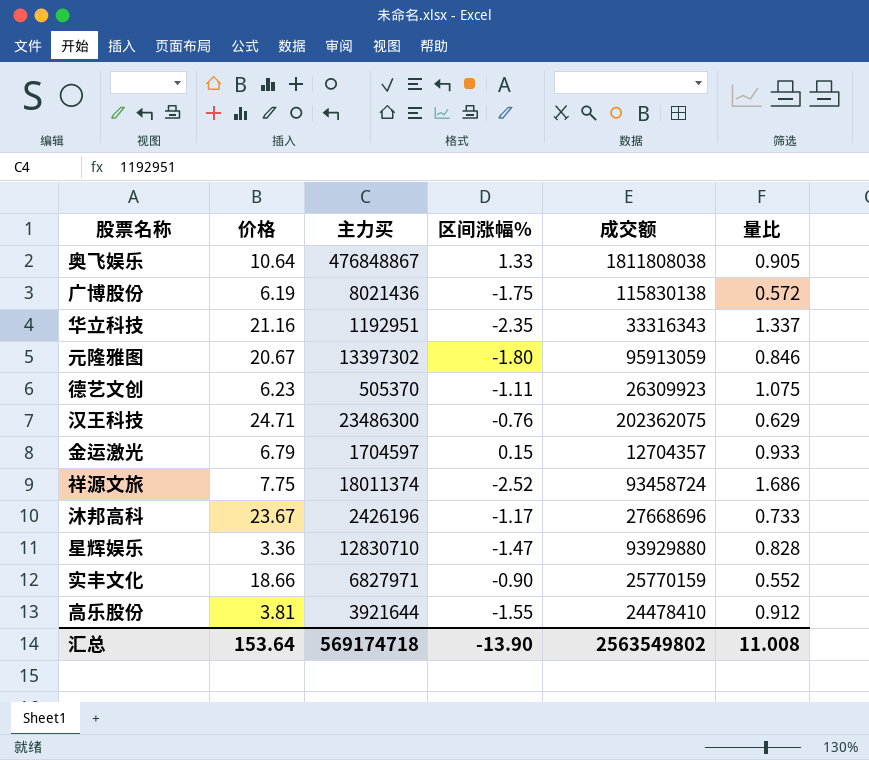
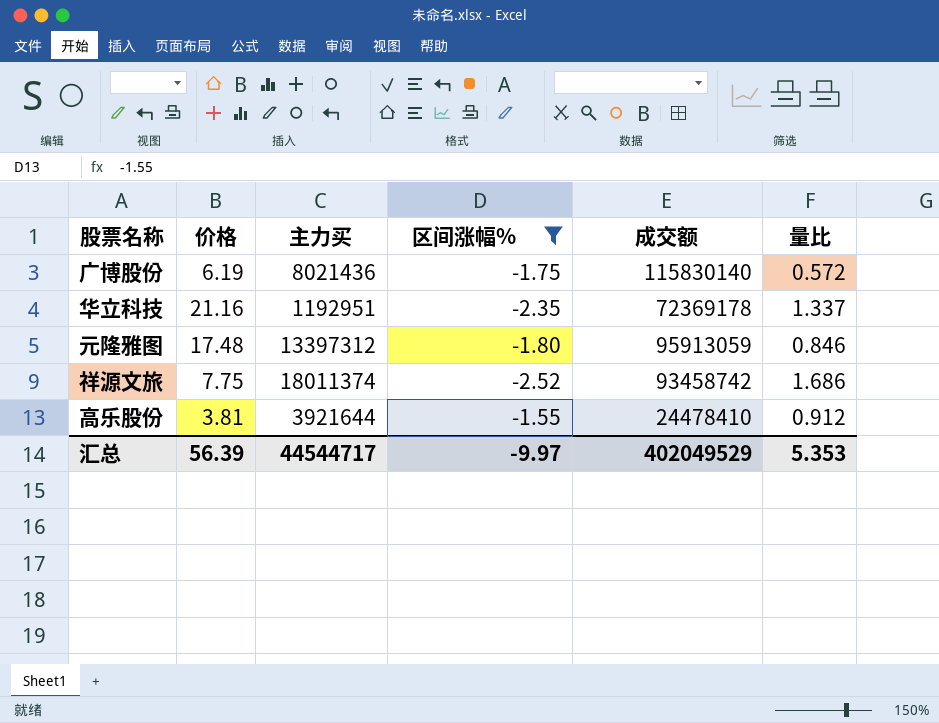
filter: none -> 区间涨幅% <= -1.55
广博股份 | 成交额: 115830138 -> 115830140
华立科技 | 成交额: 33316343 -> 72369178
元隆雅图 | 价格: 20.67 -> 17.48
元隆雅图 | 主力买: 13397302 -> 13397312
祥源文旅 | 成交额: 93458724 -> 93458742
汇总 | 价格: 153.64 -> 56.39
汇总 | 主力买: 569174718 -> 44544717
汇总 | 区间涨幅%: -13.90 -> -9.97
汇总 | 成交额: 2563549802 -> 402049529
汇总 | 量比: 11.008 -> 5.353

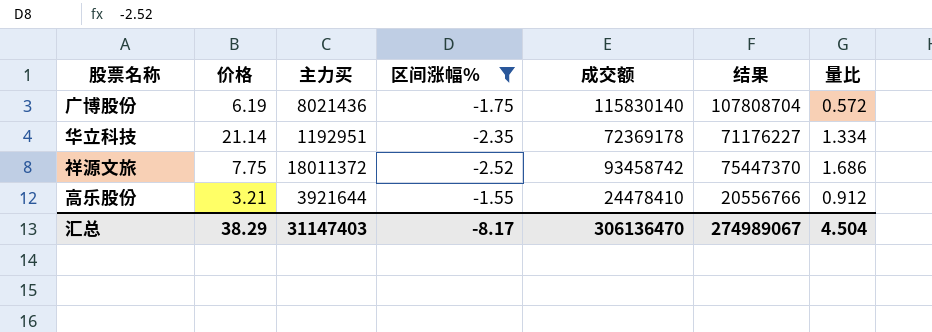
column 结果 | formula: none -> [成交额] - [主力买]
row 元隆雅图: 17.48 | 13397312 | -1.80 | 95913059 | 0.846 -> none
华立科技 | 价格: 21.16 -> 21.14
华立科技 | 量比: 1.337 -> 1.334
祥源文旅 | 主力买: 18011374 -> 18011372
高乐股份 | 价格: 3.81 -> 3.21
汇总 | 价格: 56.39 -> 38.29
汇总 | 主力买: 44544717 -> 31147403
汇总 | 区间涨幅%: -9.97 -> -8.17
汇总 | 成交额: 402049529 -> 306136470
汇总 | 量比: 5.353 -> 4.504

